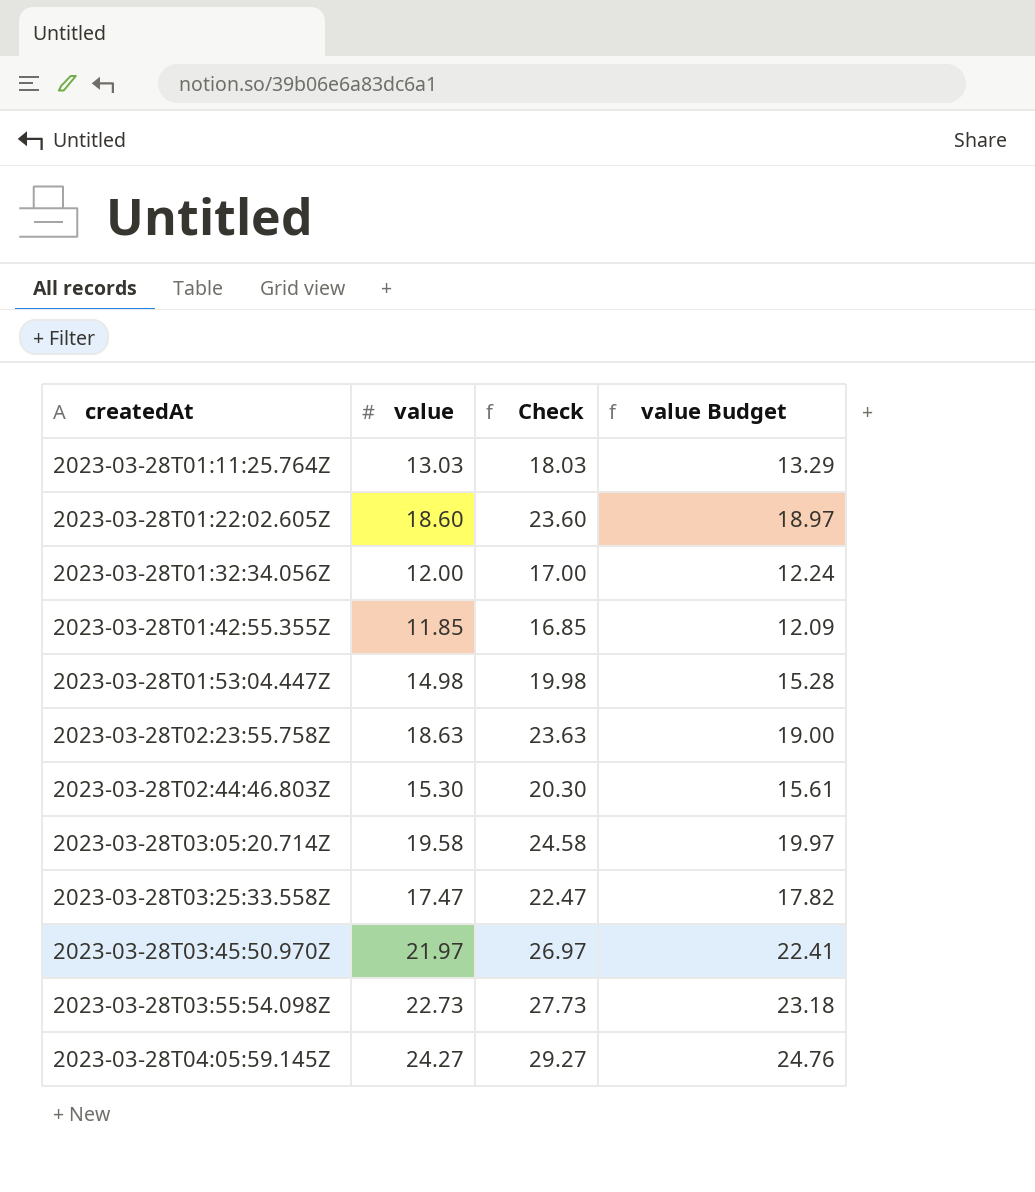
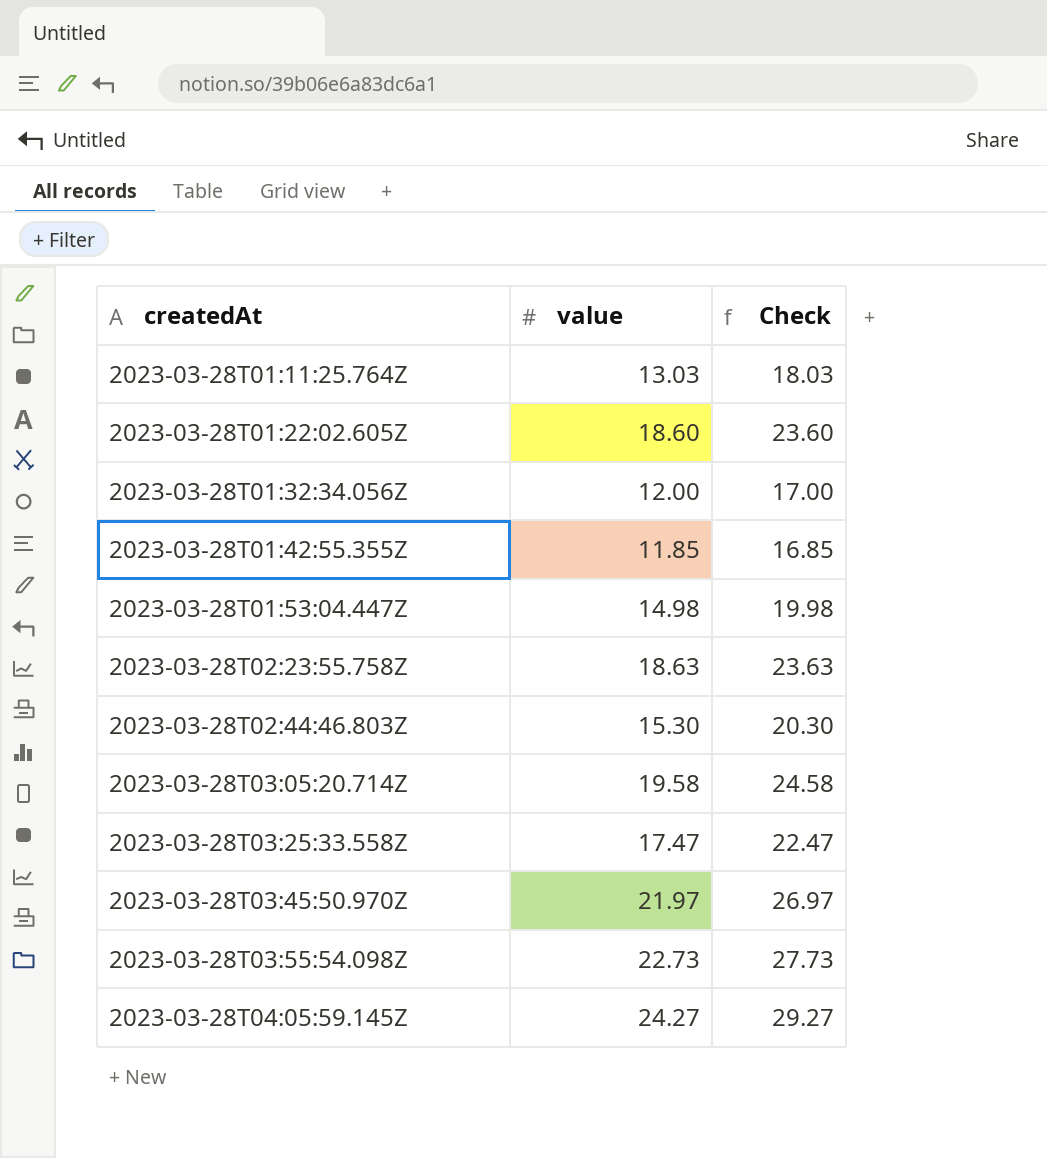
column value Budget | formula: [value] * 1.02 -> none

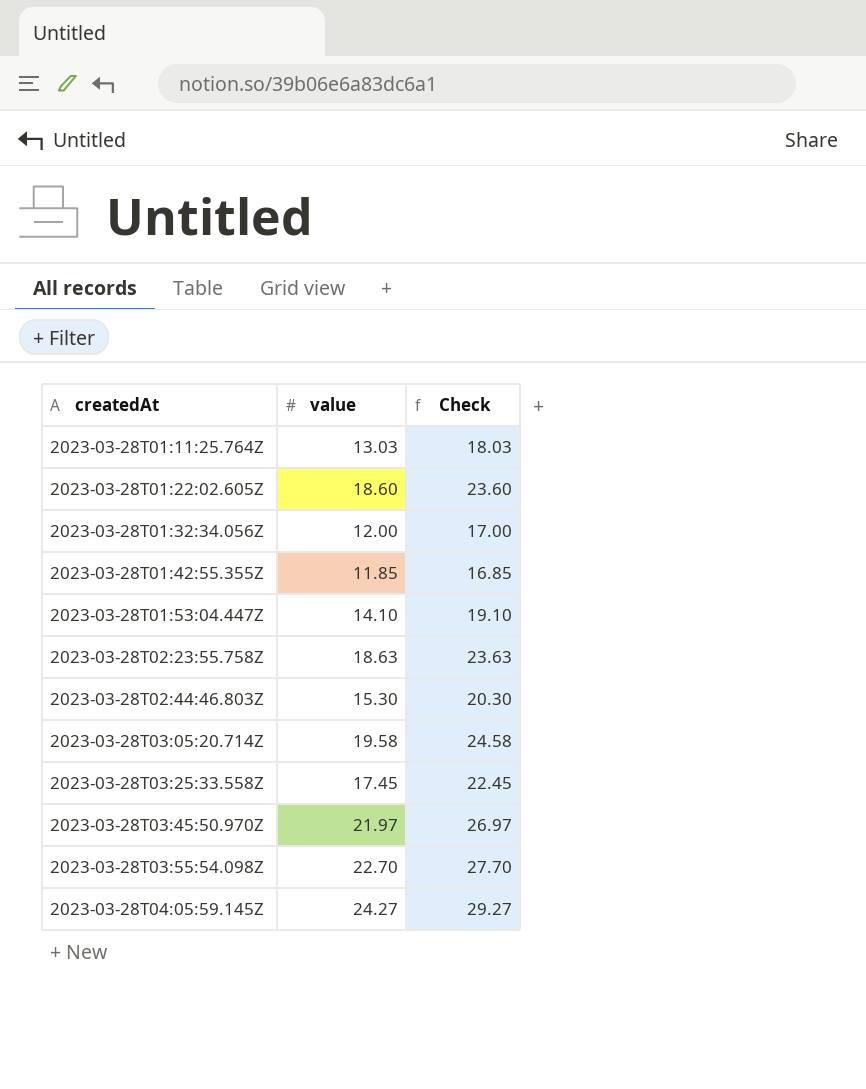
2023-03-28T01:53:04.447Z | value: 14.98 -> 14.10
2023-03-28T01:53:04.447Z | Check: 19.98 -> 19.10
2023-03-28T03:25:33.558Z | value: 17.47 -> 17.45
2023-03-28T03:25:33.558Z | Check: 22.47 -> 22.45
2023-03-28T03:55:54.098Z | value: 22.73 -> 22.70
2023-03-28T03:55:54.098Z | Check: 27.73 -> 27.70

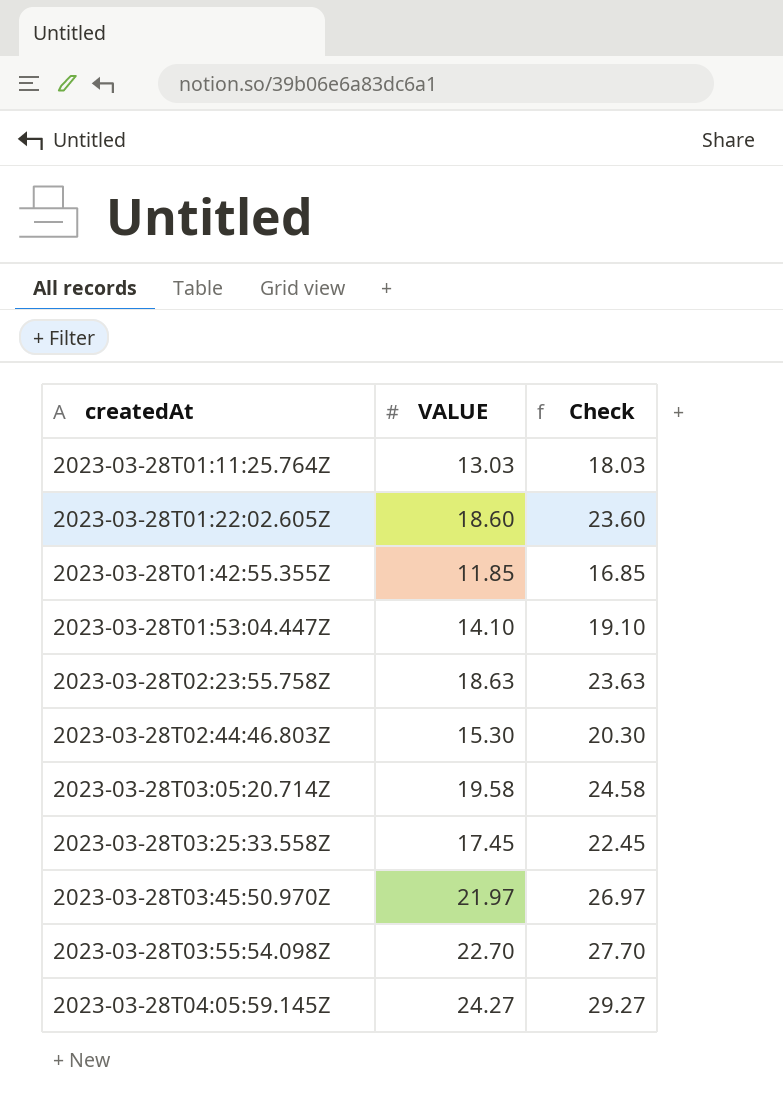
column name: value -> VALUE
row 2023-03-28T01:32:34.056Z: 12.00 | 17.00 -> none

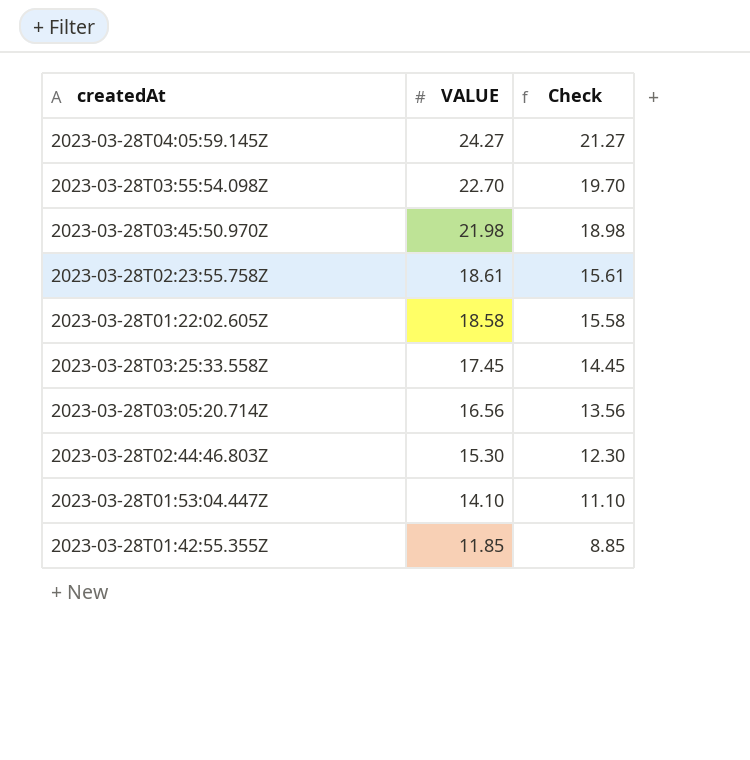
row order: createdAt ascending -> VALUE descending
column Check | formula: [VALUE] + 5 -> [VALUE] - 3
row 2023-03-28T01:11:25.764Z: 13.03 | 18.03 -> none
2023-03-28T03:45:50.970Z | VALUE: 21.97 -> 21.98
2023-03-28T02:23:55.758Z | VALUE: 18.63 -> 18.61
2023-03-28T01:22:02.605Z | VALUE: 18.60 -> 18.58
2023-03-28T03:05:20.714Z | VALUE: 19.58 -> 16.56

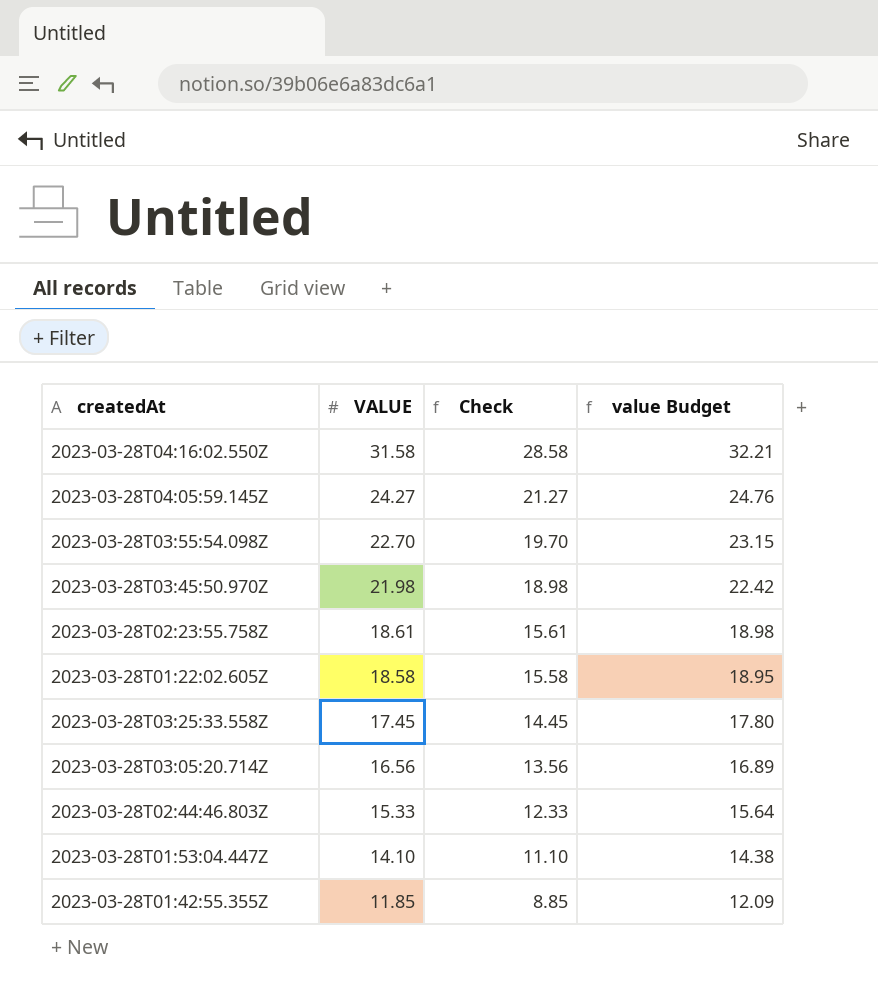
column value Budget | formula: none -> [VALUE] * 1.02
row 2023-03-28T04:16:02.550Z: none -> 31.58 | 28.58 | 32.21
2023-03-28T02:44:46.803Z | VALUE: 15.30 -> 15.33
2023-03-28T02:44:46.803Z | Check: 12.30 -> 12.33

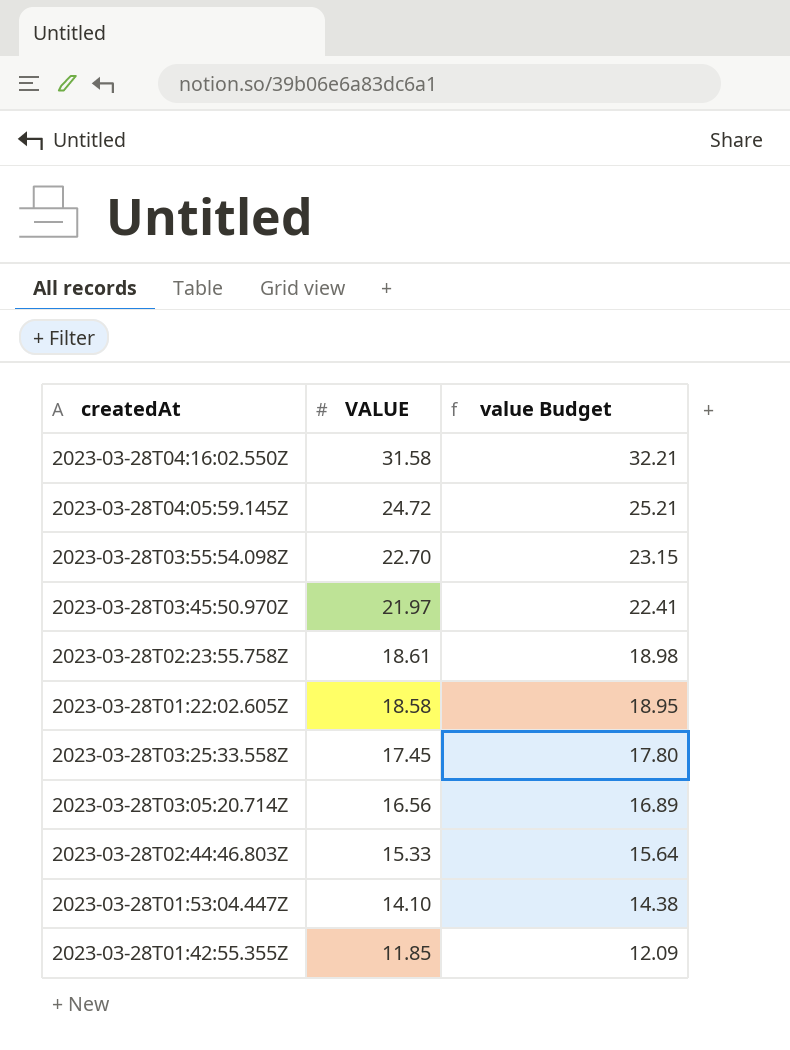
column Check | formula: [VALUE] - 3 -> none
2023-03-28T04:05:59.145Z | VALUE: 24.27 -> 24.72
2023-03-28T04:05:59.145Z | value Budget: 24.76 -> 25.21
2023-03-28T03:45:50.970Z | VALUE: 21.98 -> 21.97
2023-03-28T03:45:50.970Z | value Budget: 22.42 -> 22.41

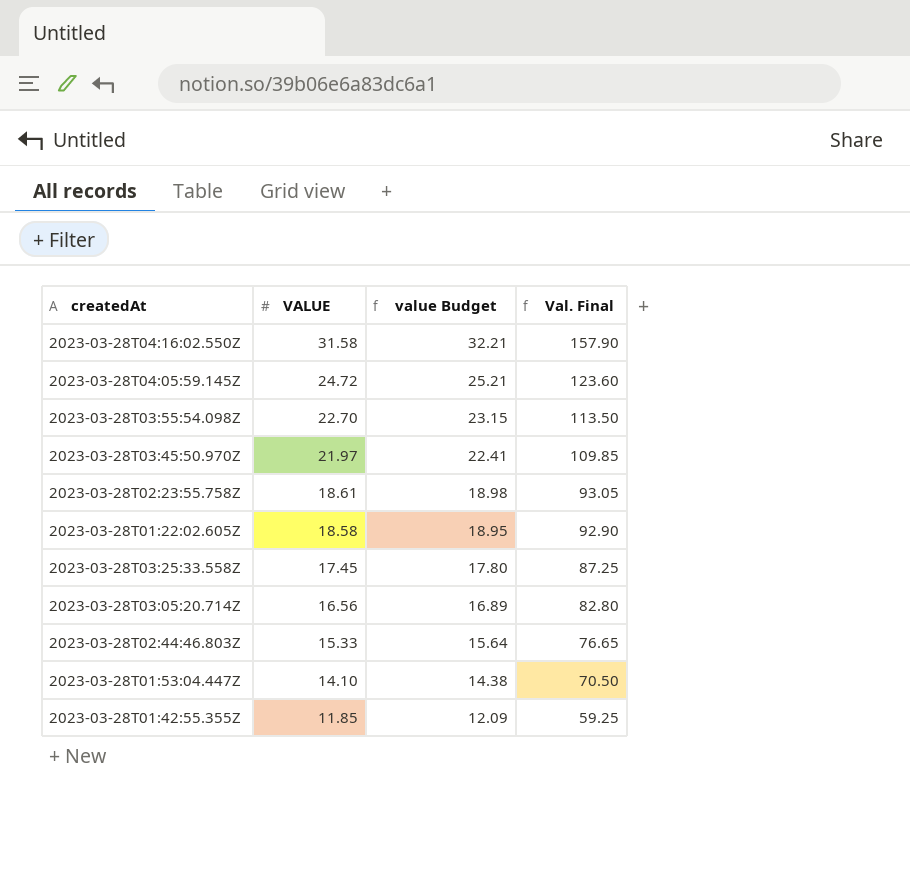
column Val. Final | formula: none -> [VALUE] * 5

